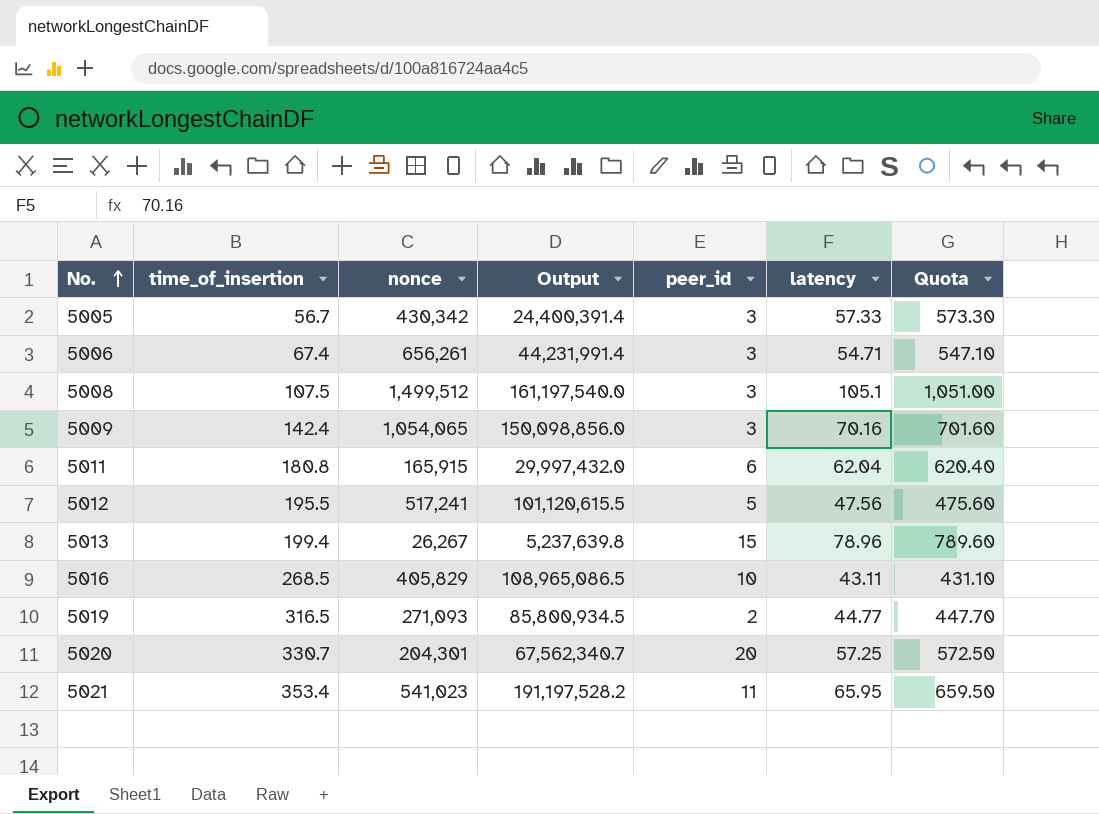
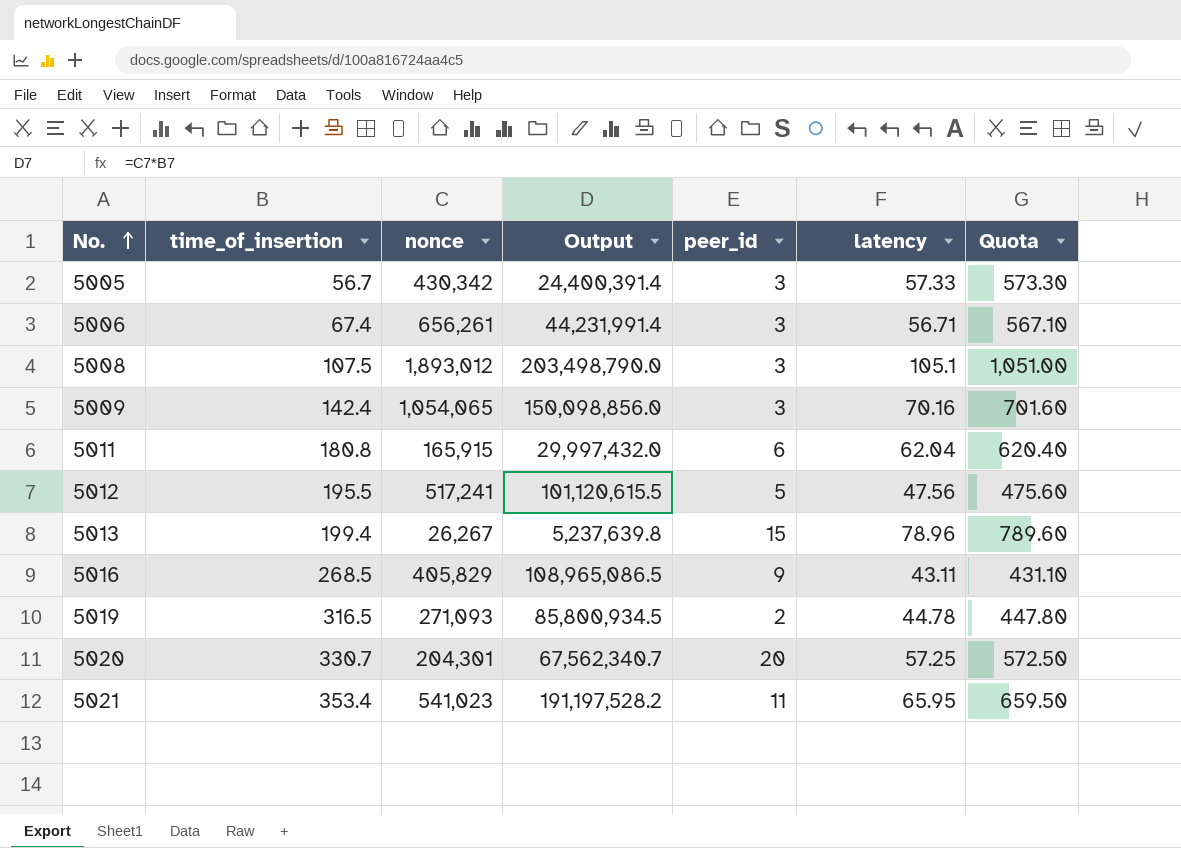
5006 | latency: 54.71 -> 56.71
5006 | Quota: 547.10 -> 567.10
5008 | nonce: 1,499,512 -> 1,893,012
5008 | Output: 161,197,540.0 -> 203,498,790.0
5016 | peer_id: 10 -> 9
5019 | latency: 44.77 -> 44.78
5019 | Quota: 447.70 -> 447.80

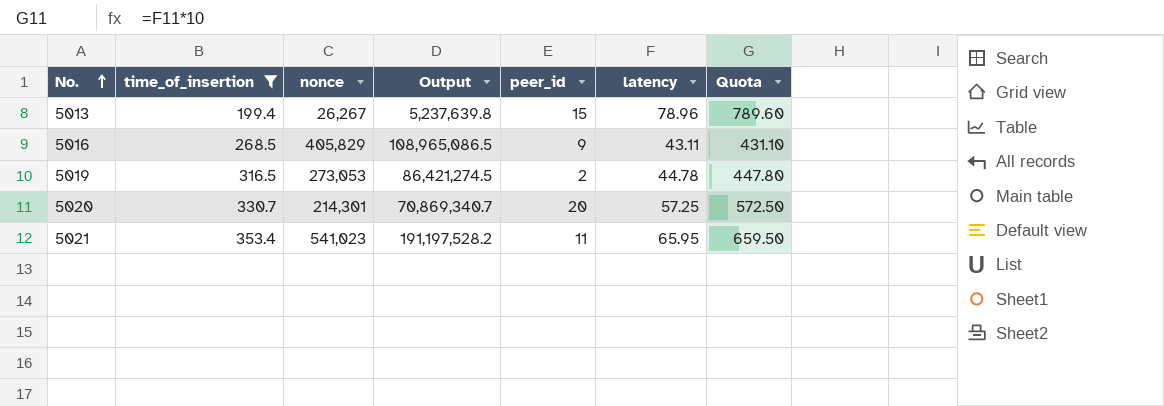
filter: none -> time_of_insertion >= 199.4
5019 | nonce: 271,093 -> 273,053
5019 | Output: 85,800,934.5 -> 86,421,274.5
5020 | nonce: 204,301 -> 214,301
5020 | Output: 67,562,340.7 -> 70,869,340.7

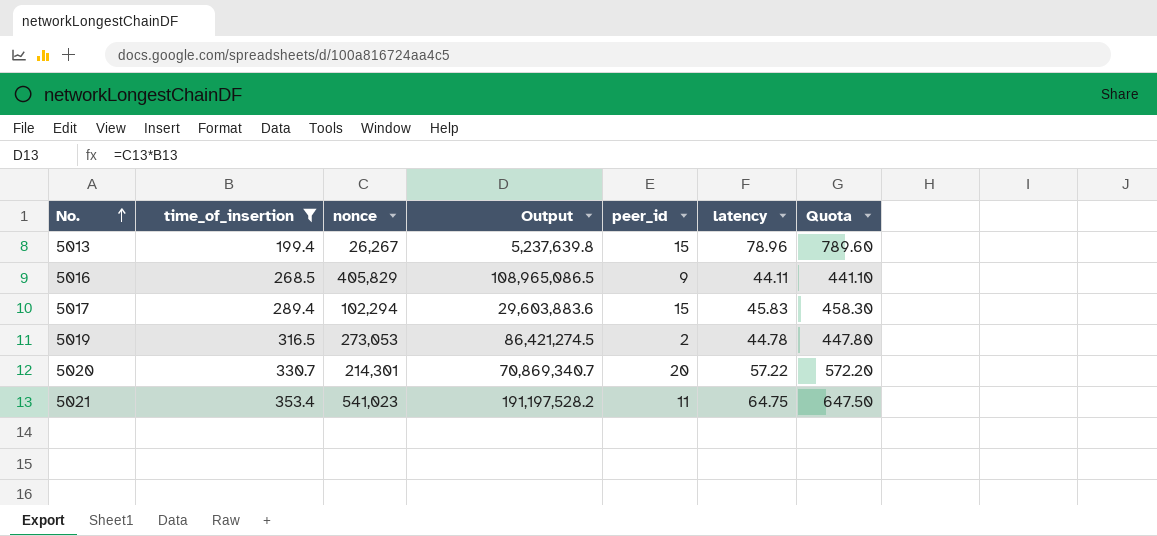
5016 | latency: 43.11 -> 44.11
5016 | Quota: 431.10 -> 441.10
row 5017: none -> 289.4 | 102,294 | 29,603,883.6 | 15 | 45.83 | 458.30
5020 | latency: 57.25 -> 57.22
5020 | Quota: 572.50 -> 572.20
5021 | latency: 65.95 -> 64.75
5021 | Quota: 659.50 -> 647.50

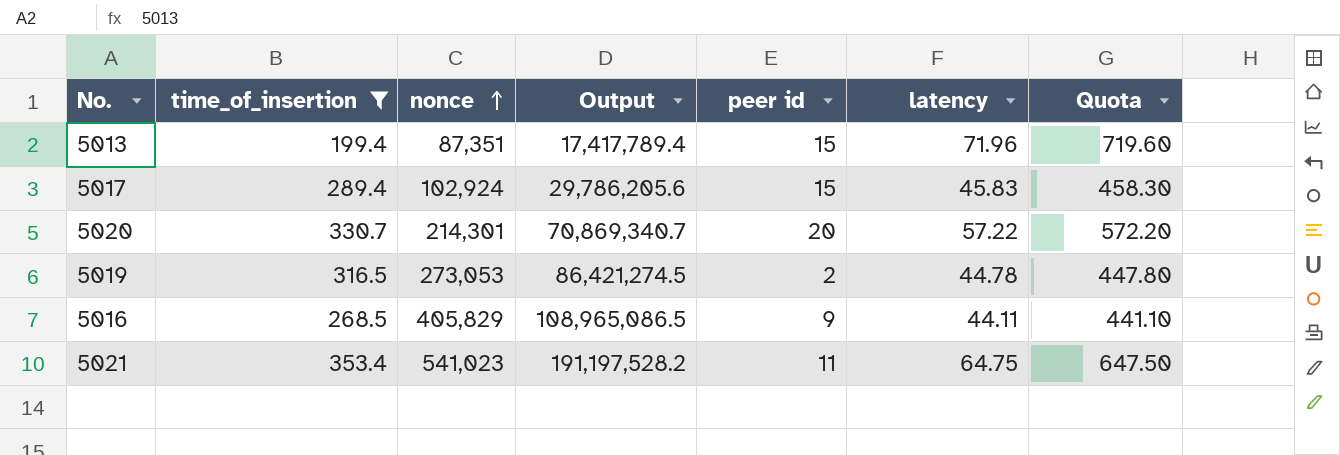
row order: No. ascending -> nonce ascending
column name: peer_id -> peer id
5013 | nonce: 26,267 -> 87,351
5013 | Output: 5,237,639.8 -> 17,417,789.4
5013 | latency: 78.96 -> 71.96
5013 | Quota: 789.60 -> 719.60
5017 | nonce: 102,294 -> 102,924
5017 | Output: 29,603,883.6 -> 29,786,205.6

